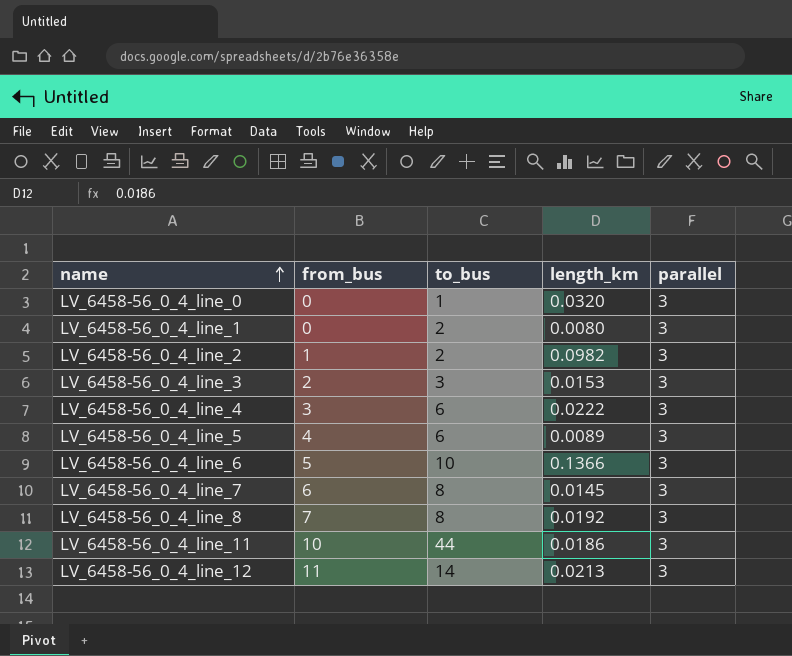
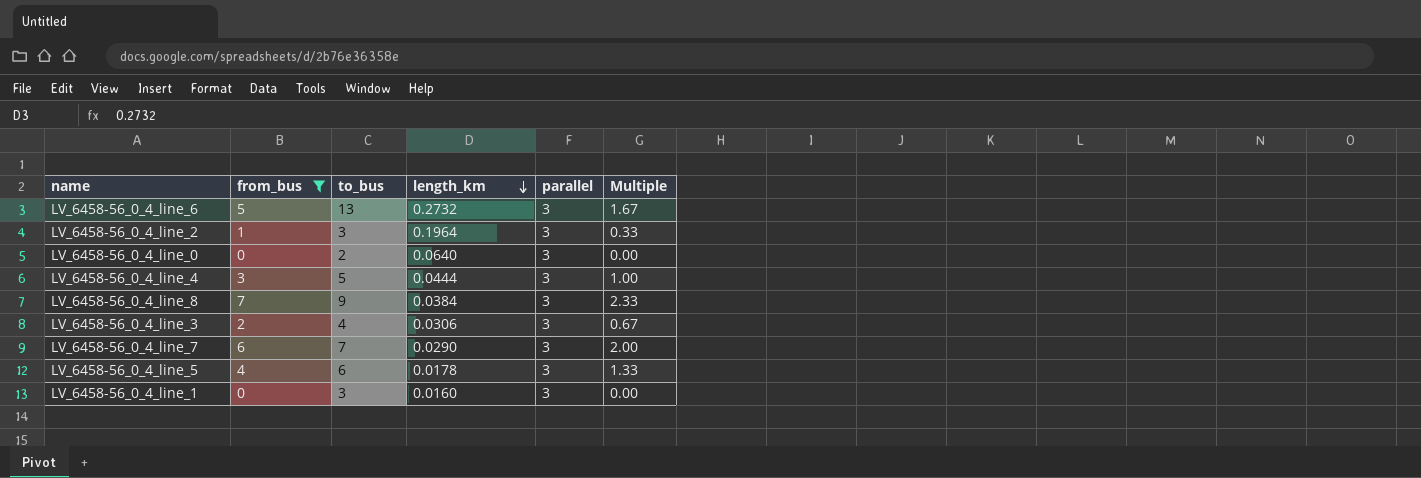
filter: none -> from_bus <= 7
row order: name ascending -> length_km descending
column Multiple | formula: none -> [from_bus] / [parallel]
LV_6458-56_0_4_line_6 | to_bus: 10 -> 13
LV_6458-56_0_4_line_6 | length_km: 0.1366 -> 0.2732
LV_6458-56_0_4_line_2 | to_bus: 2 -> 3
LV_6458-56_0_4_line_2 | length_km: 0.0982 -> 0.1964
LV_6458-56_0_4_line_0 | to_bus: 1 -> 2
LV_6458-56_0_4_line_0 | length_km: 0.0320 -> 0.0640
LV_6458-56_0_4_line_4 | to_bus: 6 -> 5
LV_6458-56_0_4_line_4 | length_km: 0.0222 -> 0.0444
LV_6458-56_0_4_line_8 | to_bus: 8 -> 9
LV_6458-56_0_4_line_8 | length_km: 0.0192 -> 0.0384
LV_6458-56_0_4_line_3 | to_bus: 3 -> 4
LV_6458-56_0_4_line_3 | length_km: 0.0153 -> 0.0306
LV_6458-56_0_4_line_7 | to_bus: 8 -> 7
LV_6458-56_0_4_line_7 | length_km: 0.0145 -> 0.0290
LV_6458-56_0_4_line_5 | length_km: 0.0089 -> 0.0178
LV_6458-56_0_4_line_1 | to_bus: 2 -> 3
LV_6458-56_0_4_line_1 | length_km: 0.0080 -> 0.0160

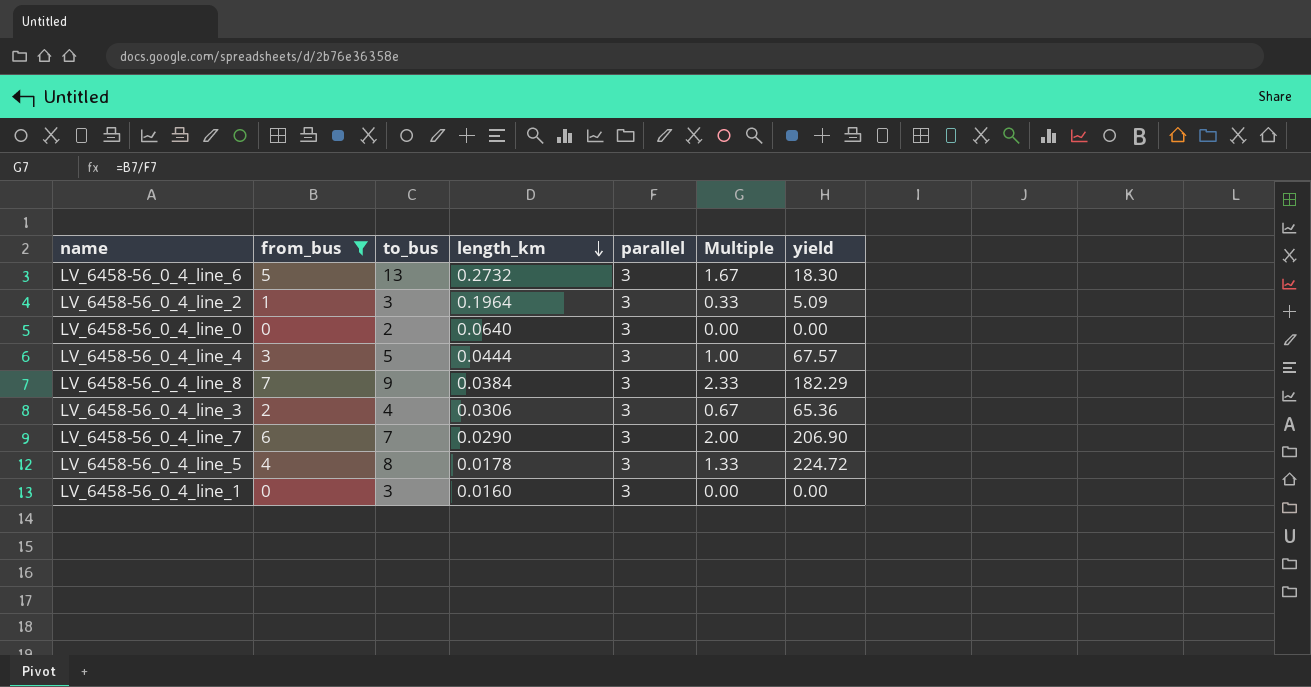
column yield | formula: none -> [from_bus] / [length_km]
LV_6458-56_0_4_line_5 | to_bus: 6 -> 8

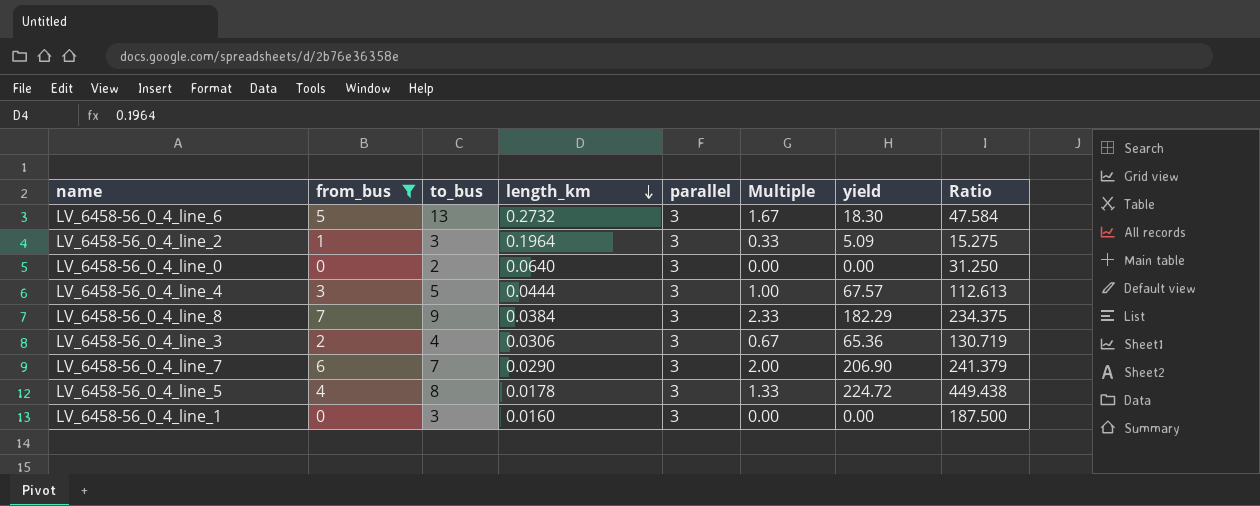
column Ratio | formula: none -> [to_bus] / [length_km]

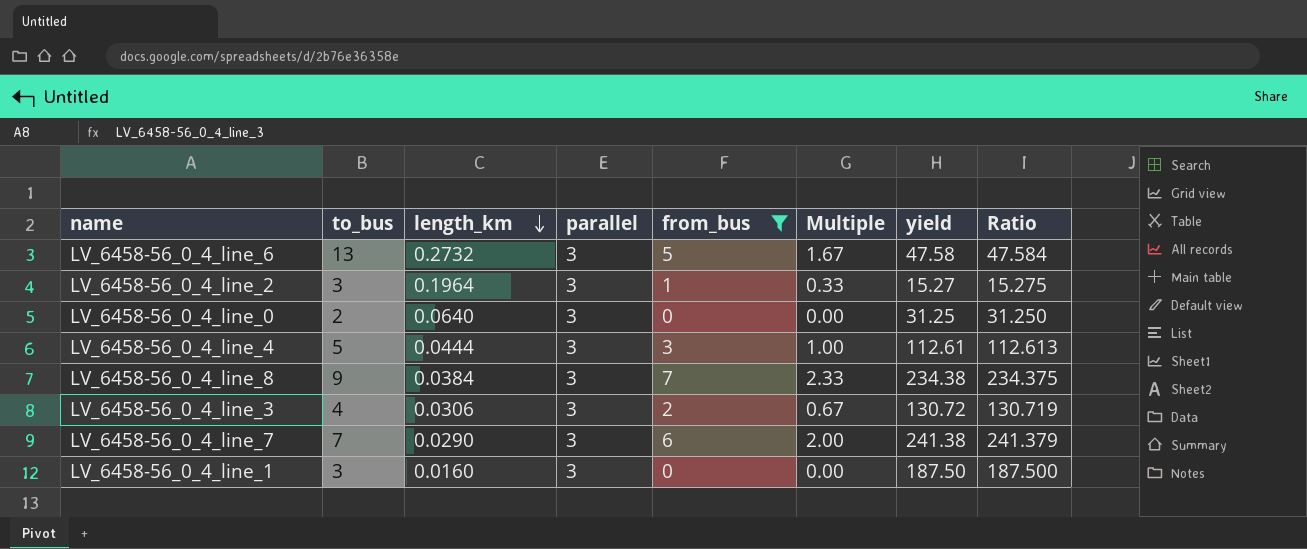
column from_bus | position: 2 -> 5
column yield | formula: [from_bus] / [length_km] -> [to_bus] / [length_km]
row LV_6458-56_0_4_line_5: 4 | 8 | 0.0178 | 3 | 1.33 | 224.72 | 449.438 -> none

